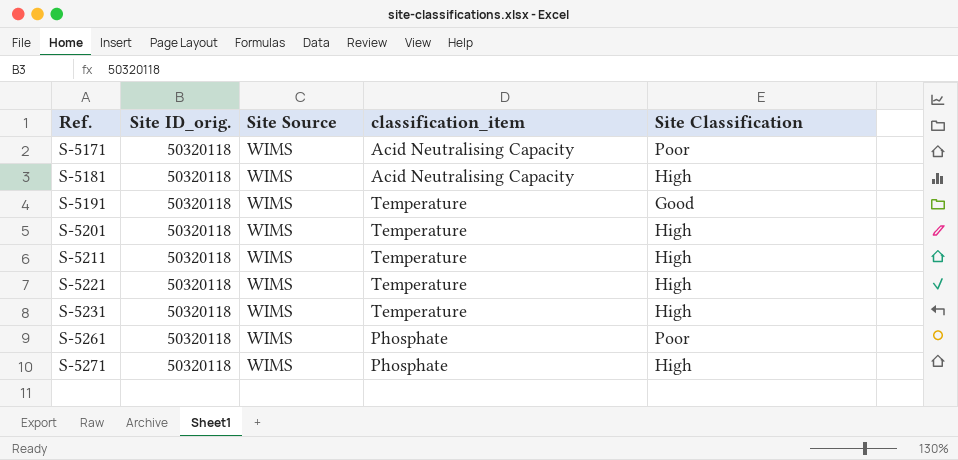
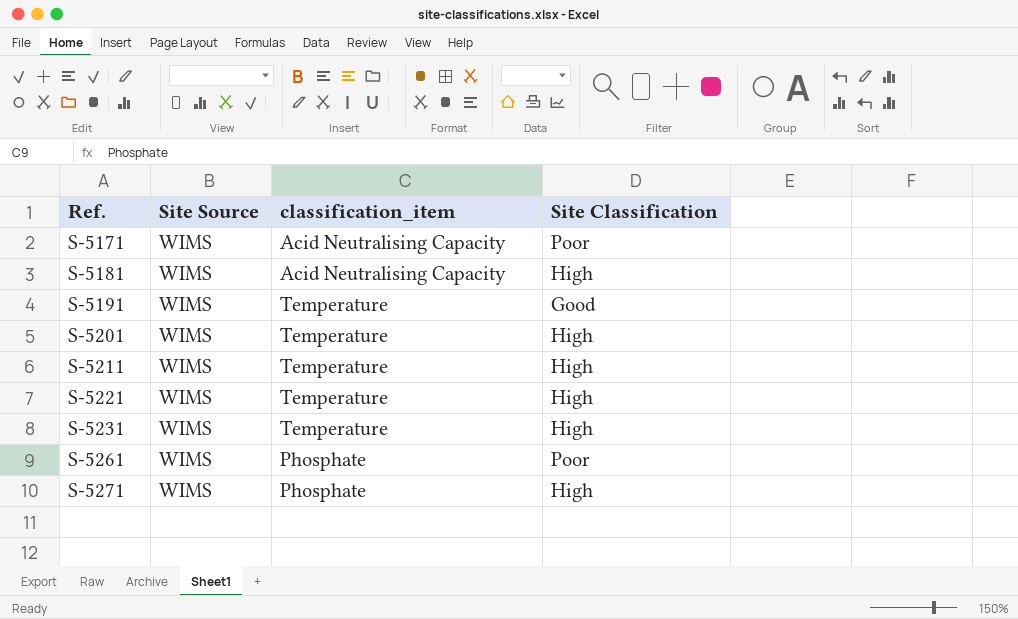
column Site ID_orig. | position: 2 -> none

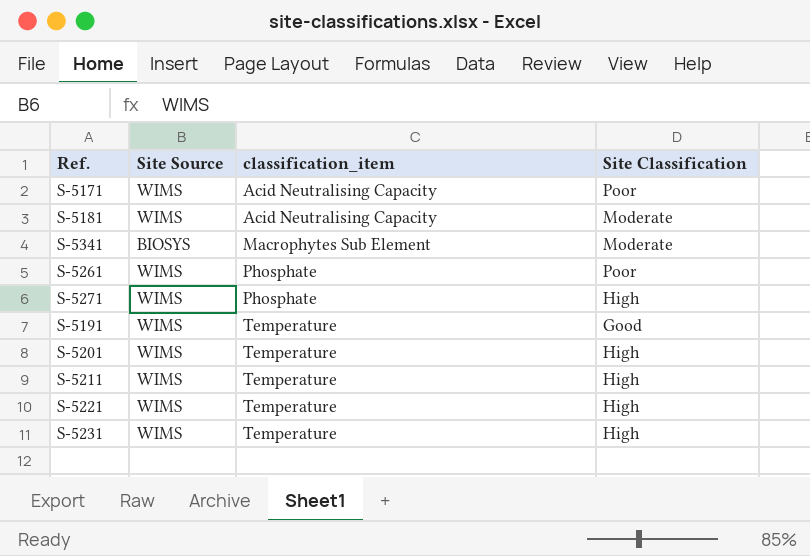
row order: Ref. ascending -> classification_item ascending
S-5181 | Site Classification: High -> Moderate
row S-5341: none -> BIOSYS | Macrophytes Sub Element | Moderate

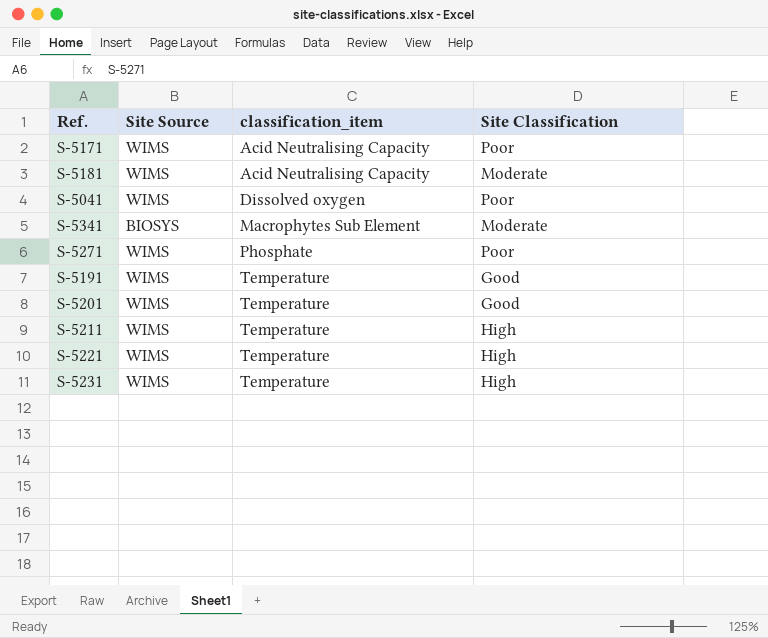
row S-5261: WIMS | Phosphate | Poor -> none
row S-5041: none -> WIMS | Dissolved oxygen | Poor
S-5271 | Site Classification: High -> Poor
S-5201 | Site Classification: High -> Good

